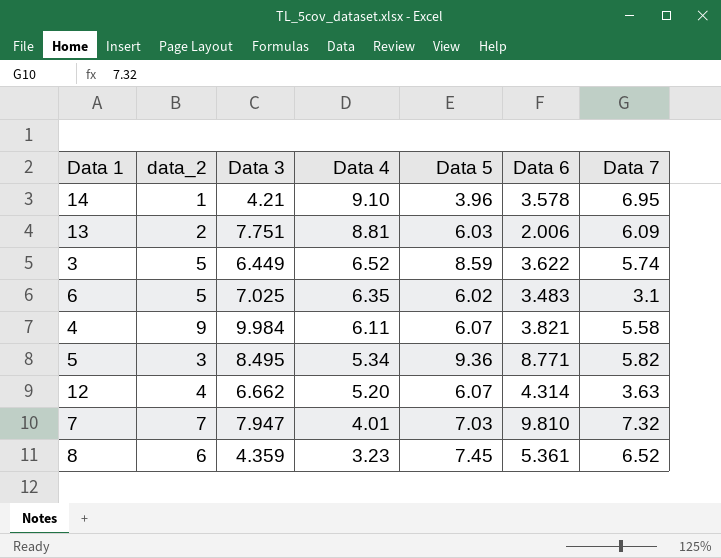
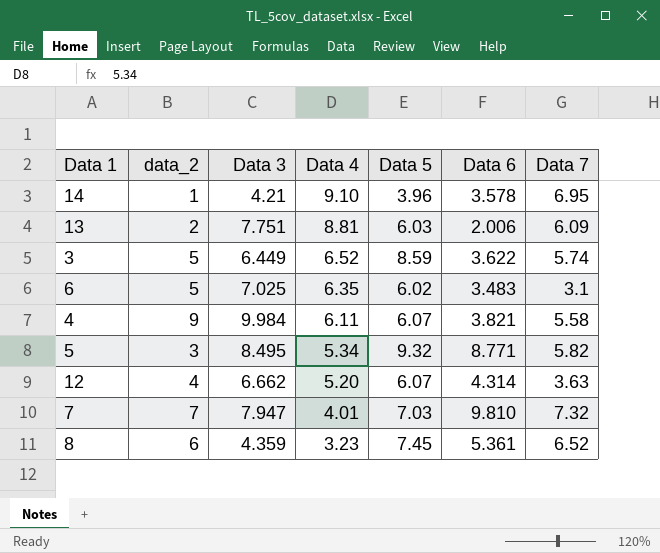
5 | Data 5: 9.36 -> 9.32

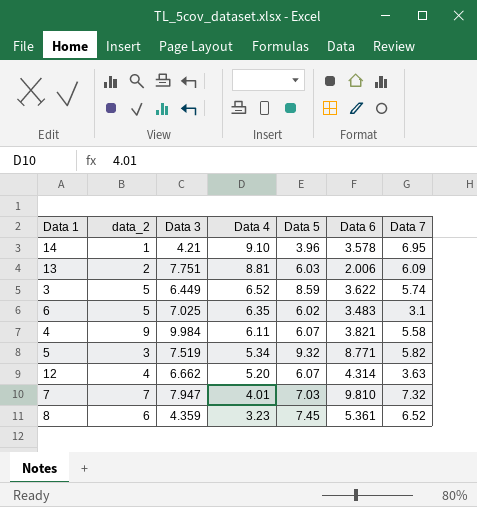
5 | Data 3: 8.495 -> 7.519

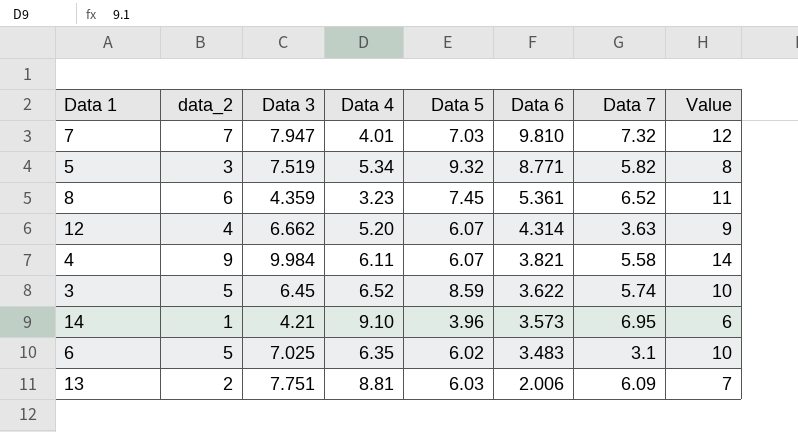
row order: Data 4 descending -> Data 6 descending
column Value | formula: none -> [data_2] + 5
3 | Data 3: 6.449 -> 6.45
14 | Data 6: 3.578 -> 3.573

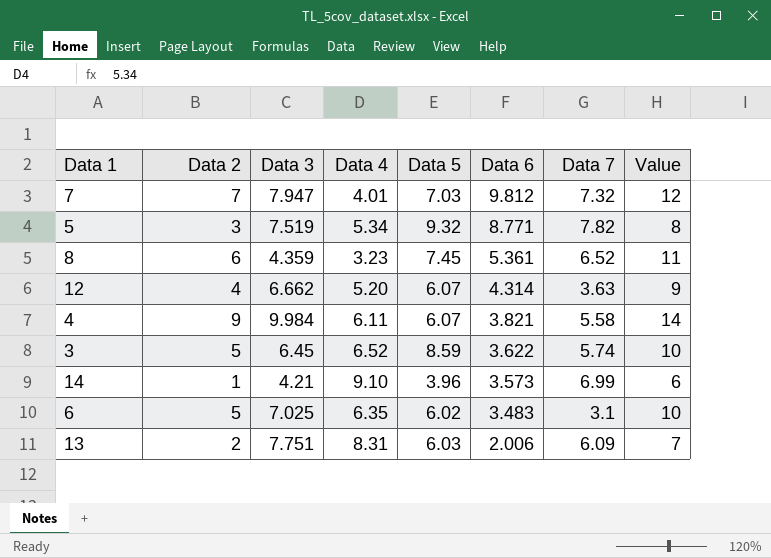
column name: data_2 -> Data 2
7 | Data 6: 9.810 -> 9.812
5 | Data 7: 5.82 -> 7.82
14 | Data 7: 6.95 -> 6.99
13 | Data 4: 8.81 -> 8.31

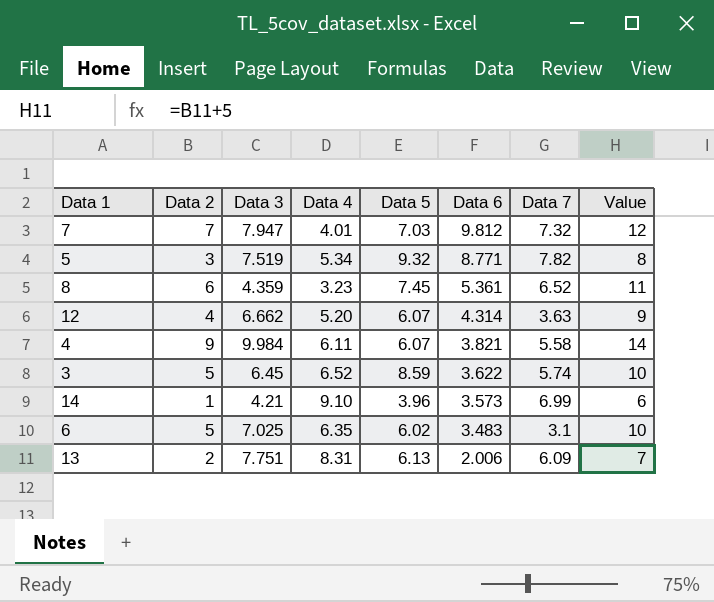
13 | Data 5: 6.03 -> 6.13

